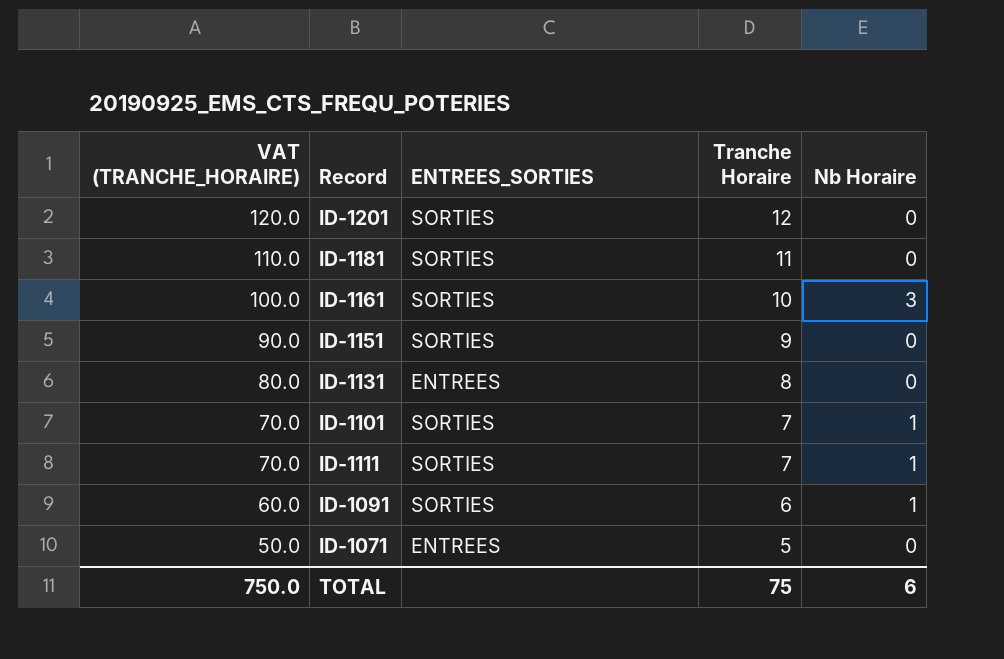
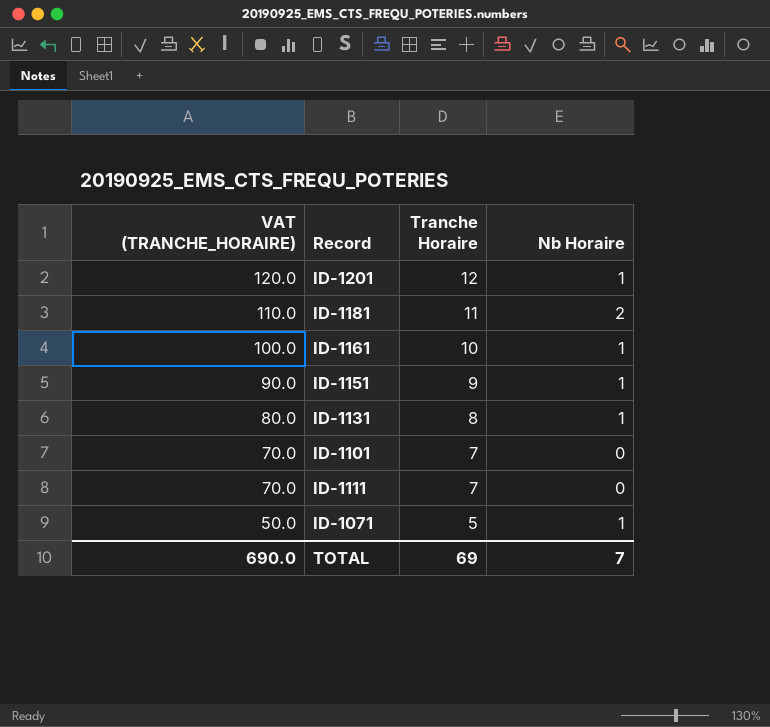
column ENTREES_SORTIES | position: 3 -> none
row ID-1091: 60.0 | SORTIES | 6 | 1 -> none
ID-1201 | Nb Horaire: 0 -> 1
ID-1181 | Nb Horaire: 0 -> 2
ID-1161 | Nb Horaire: 3 -> 1
ID-1151 | Nb Horaire: 0 -> 1
ID-1131 | Nb Horaire: 0 -> 1
ID-1101 | Nb Horaire: 1 -> 0
ID-1111 | Nb Horaire: 1 -> 0
ID-1071 | Nb Horaire: 0 -> 1
TOTAL | VAT (TRANCHE_HORAIRE): 750.0 -> 690.0
TOTAL | Tranche Horaire: 75 -> 69
TOTAL | Nb Horaire: 6 -> 7

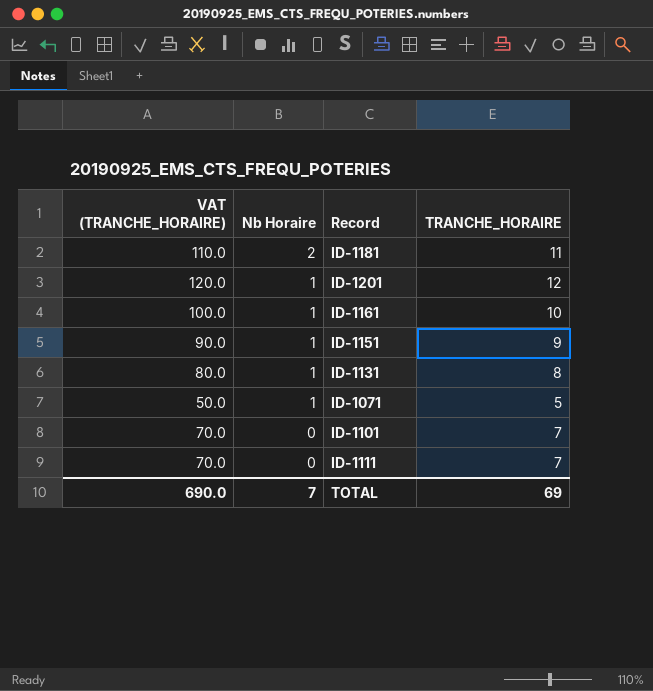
row order: VAT (TRANCHE_HORAIRE) descending -> Nb Horaire descending
column Nb Horaire | position: 4 -> 2
column name: Tranche Horaire -> TRANCHE_HORAIRE

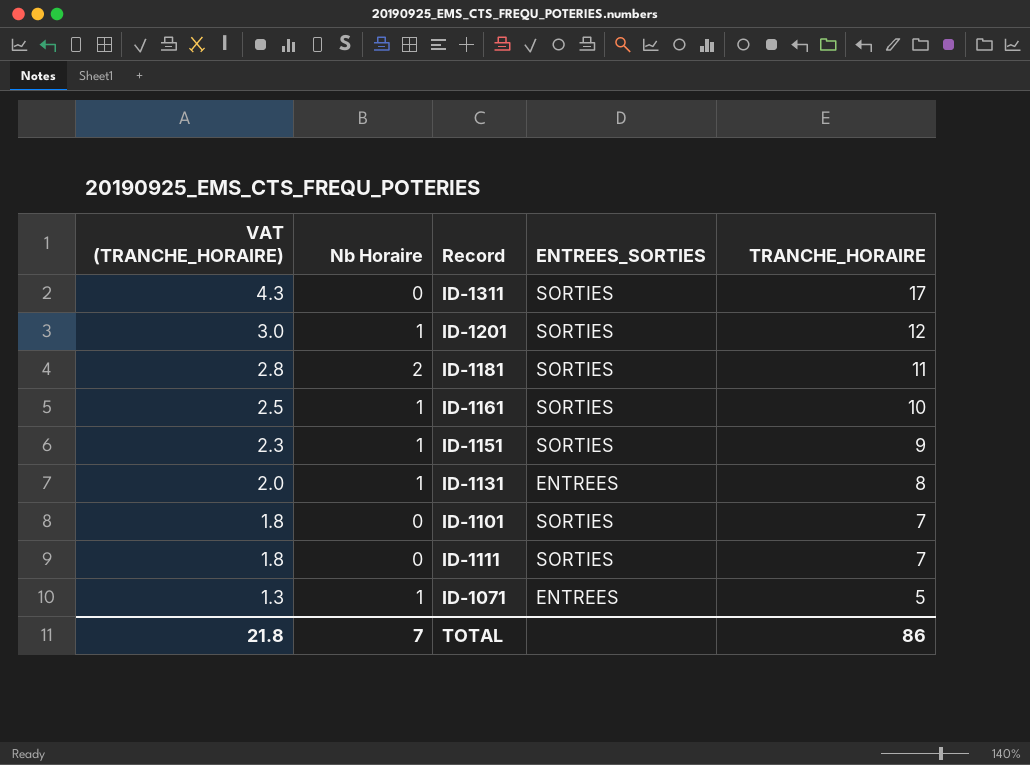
row order: Nb Horaire descending -> VAT (TRANCHE_HORAIRE) descending
column VAT (TRANCHE_HORAIRE) | formula: [TRANCHE_HORAIRE] * 10 -> [TRANCHE_HORAIRE] * 0.25
column ENTREES_SORTIES | position: none -> 4
row ID-1311: none -> 4.3 | 0 | SORTIES | 17
TOTAL | VAT (TRANCHE_HORAIRE): 690.0 -> 21.8
TOTAL | TRANCHE_HORAIRE: 69 -> 86

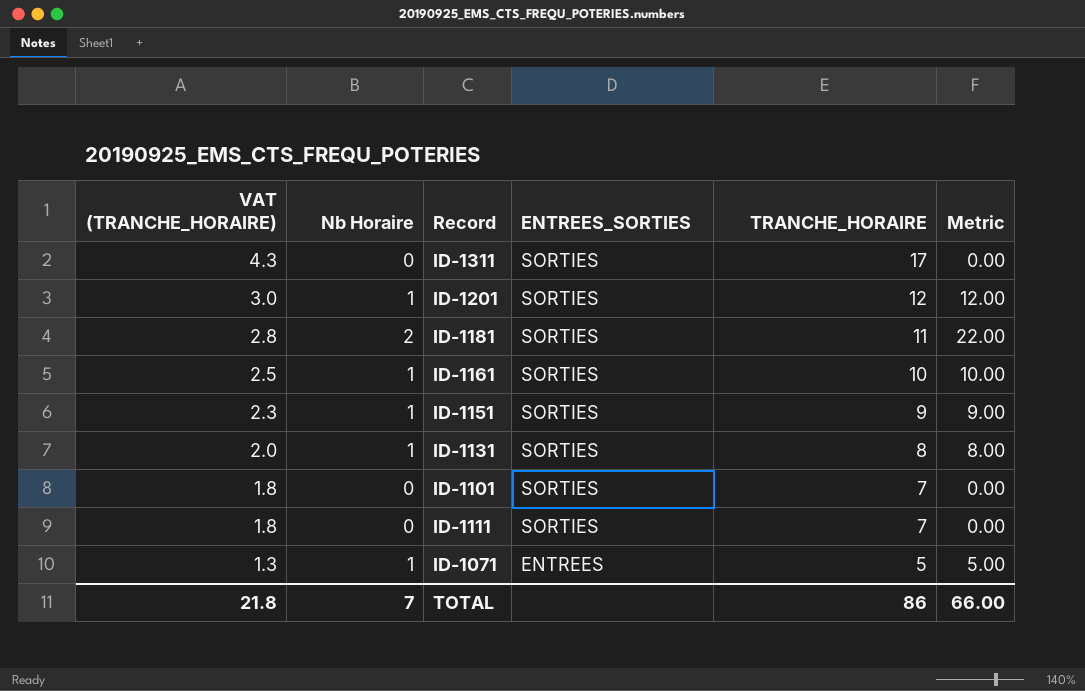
column Metric | formula: none -> [Nb Horaire] * [TRANCHE_HORAIRE]
ID-1131 | ENTREES_SORTIES: ENTREES -> SORTIES

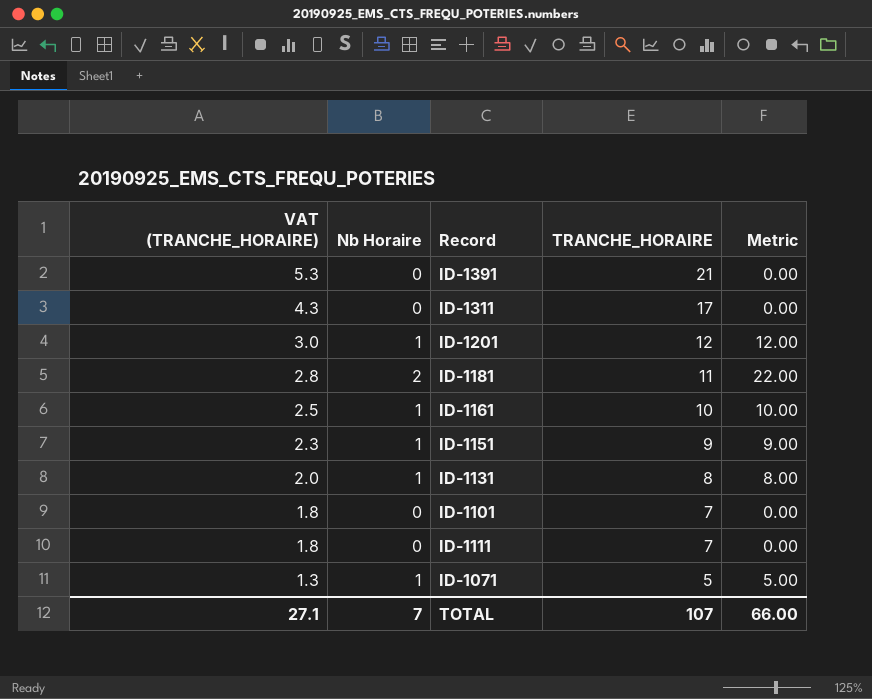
column ENTREES_SORTIES | position: 4 -> none
row ID-1391: none -> 5.3 | 0 | 21 | 0.00
TOTAL | VAT (TRANCHE_HORAIRE): 21.8 -> 27.1
TOTAL | TRANCHE_HORAIRE: 86 -> 107

